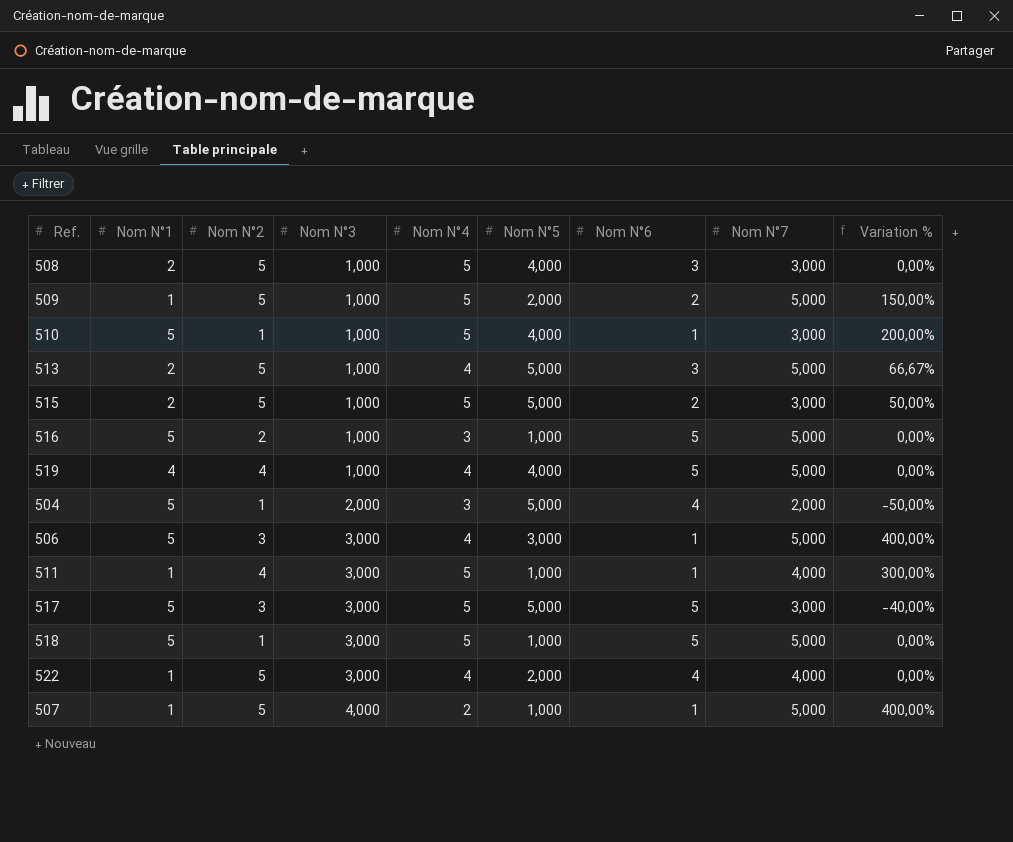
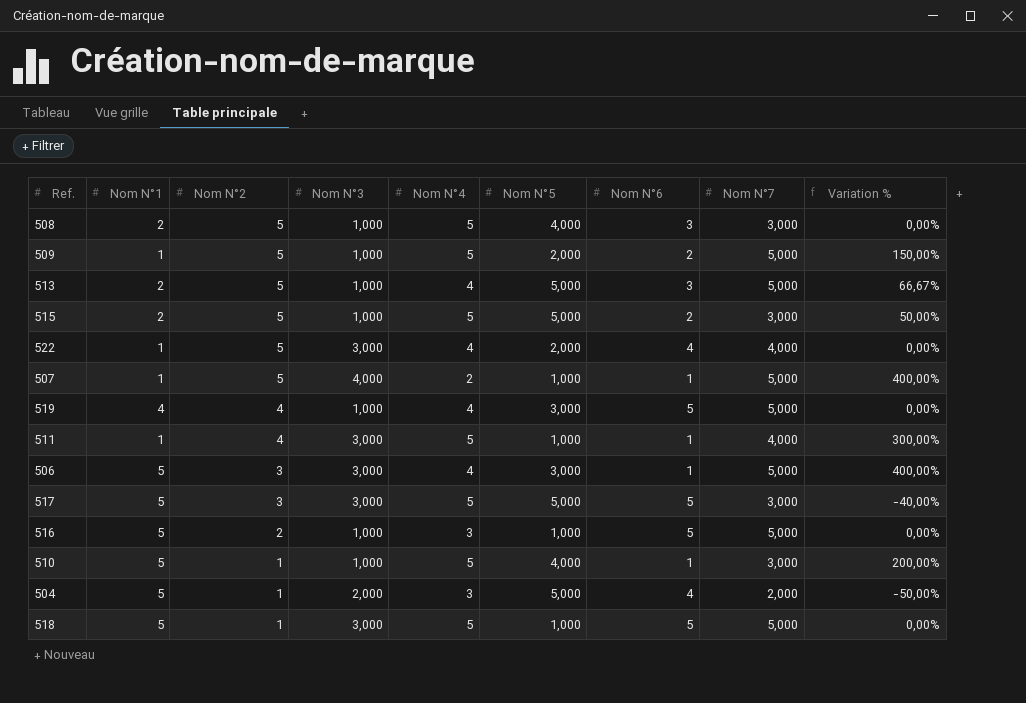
row order: Nom N°3 ascending -> Nom N°2 descending
519 | Nom N°5: 4,000 -> 3,000

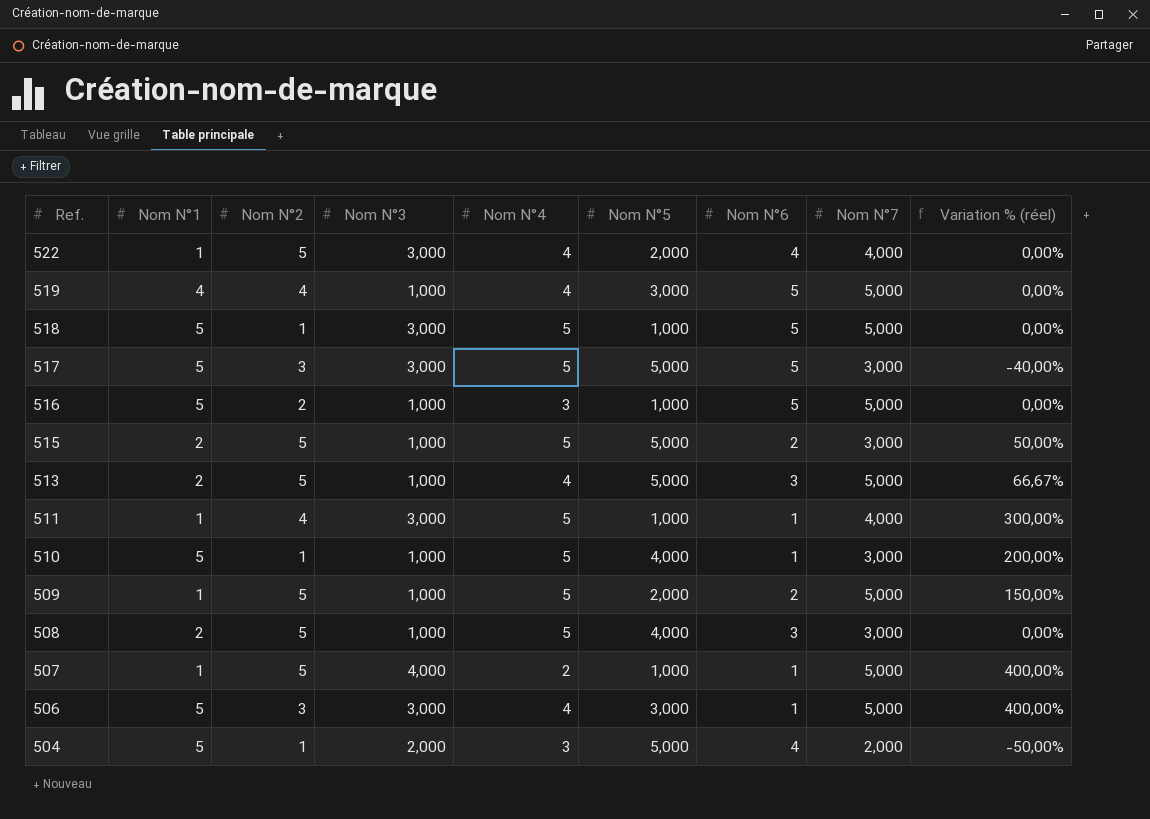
row order: Nom N°2 descending -> Ref. descending
column name: Variation % -> Variation % (réel)

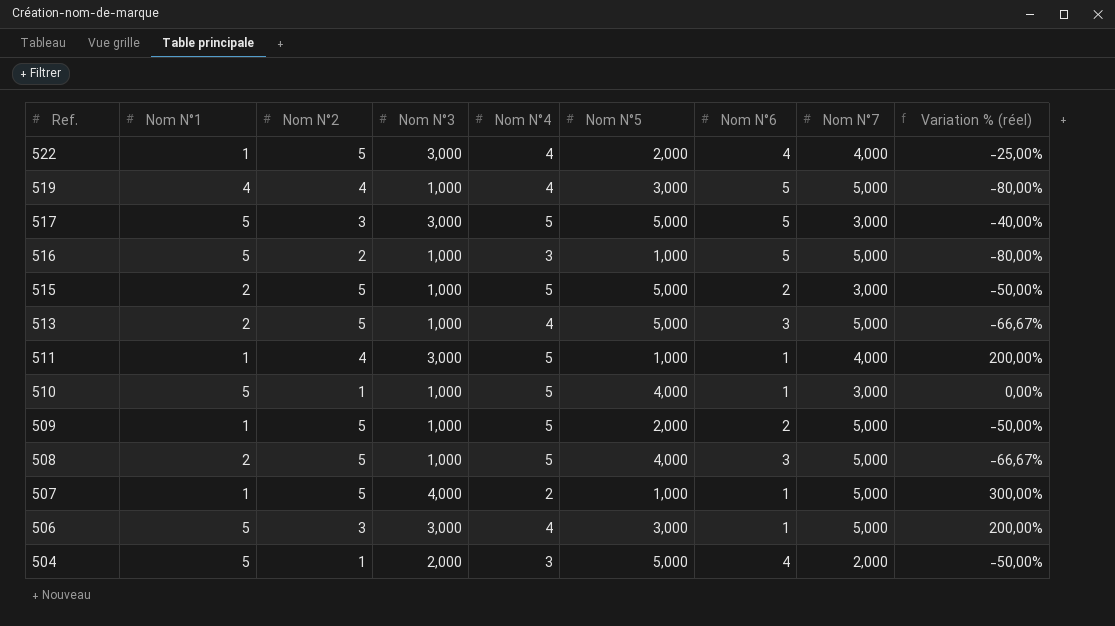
column Variation % (réel) | formula: ([Nom N°7] - [Nom N°6]) / [Nom N°6] -> ([Nom N°3] - [Nom N°6]) / [Nom N°6]
row 518: 5 | 1 | 3,000 | 5 | 1,000 | 5 | 5,000 | 0,00% -> none
508 | Nom N°7: 3,000 -> 5,000

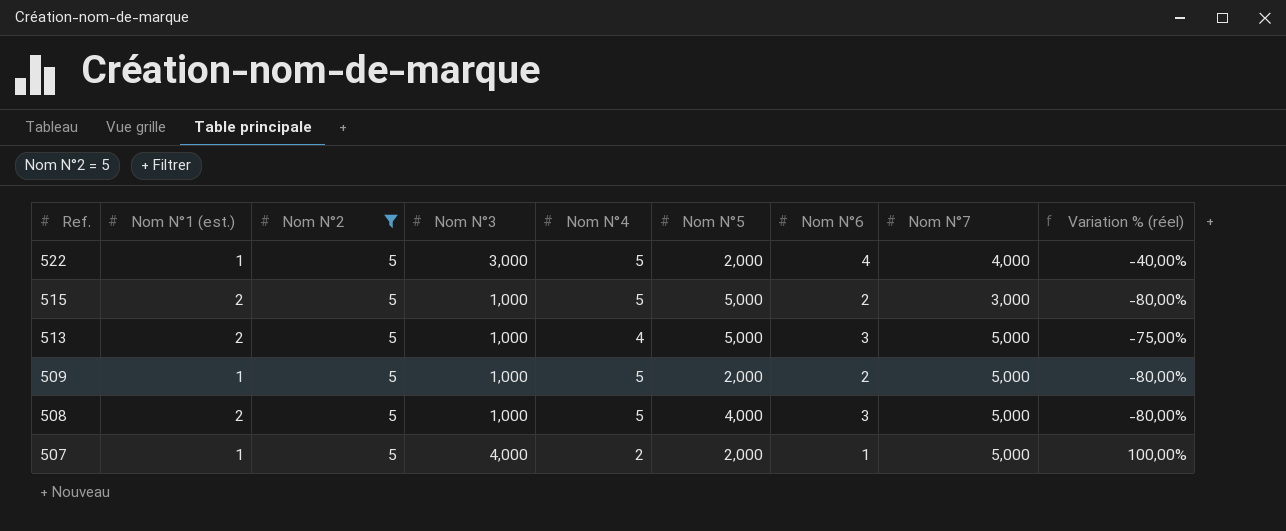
filter: none -> Nom N°2 = 5
column name: Nom N°1 -> Nom N°1 (est.)
column Variation % (réel) | formula: ([Nom N°3] - [Nom N°6]) / [Nom N°6] -> ([Nom N°3] - [Nom N°4]) / [Nom N°4]
522 | Nom N°4: 4 -> 5
507 | Nom N°5: 1,000 -> 2,000

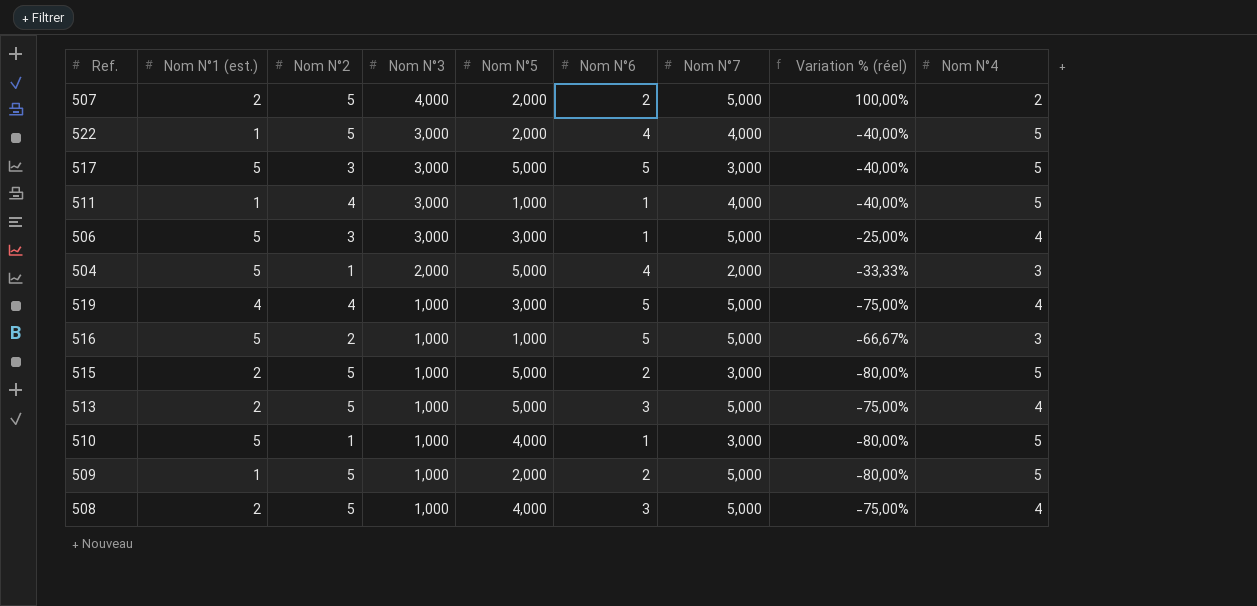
filter: Nom N°2 = 5 -> none
row order: Ref. descending -> Nom N°3 descending
column Nom N°4 | position: 5 -> 9
507 | Nom N°1 (est.): 1 -> 2
507 | Nom N°6: 1 -> 2
508 | Variation % (réel): -80,00% -> -75,00%
508 | Nom N°4: 5 -> 4

